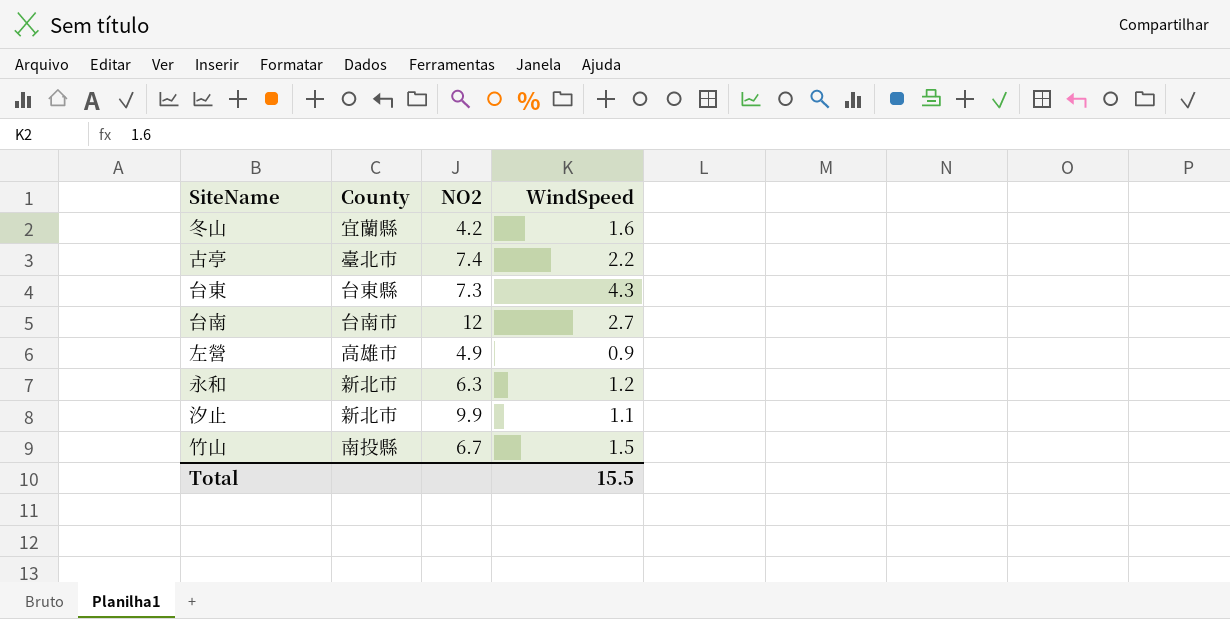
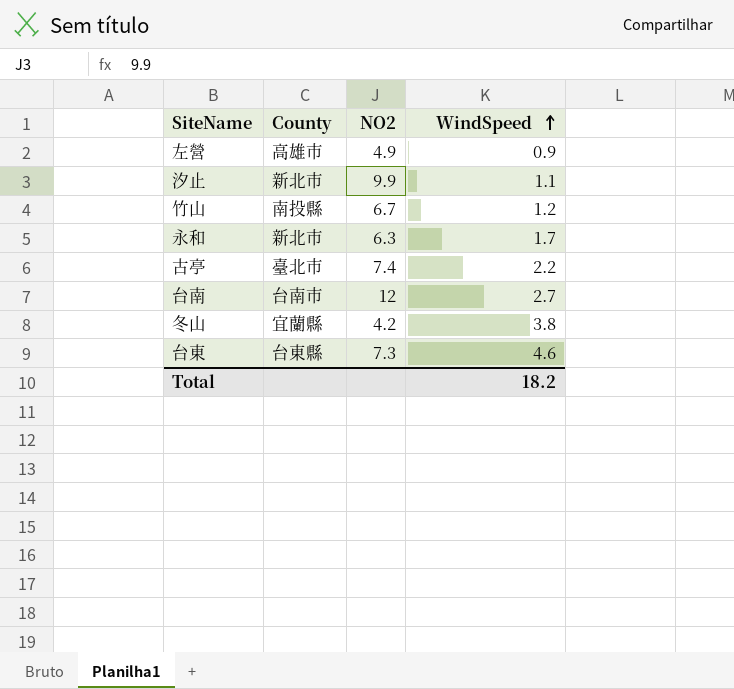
row order: none -> WindSpeed ascending
竹山 | WindSpeed: 1.5 -> 1.2
永和 | WindSpeed: 1.2 -> 1.7
冬山 | WindSpeed: 1.6 -> 3.8
台東 | WindSpeed: 4.3 -> 4.6
Total | WindSpeed: 15.5 -> 18.2

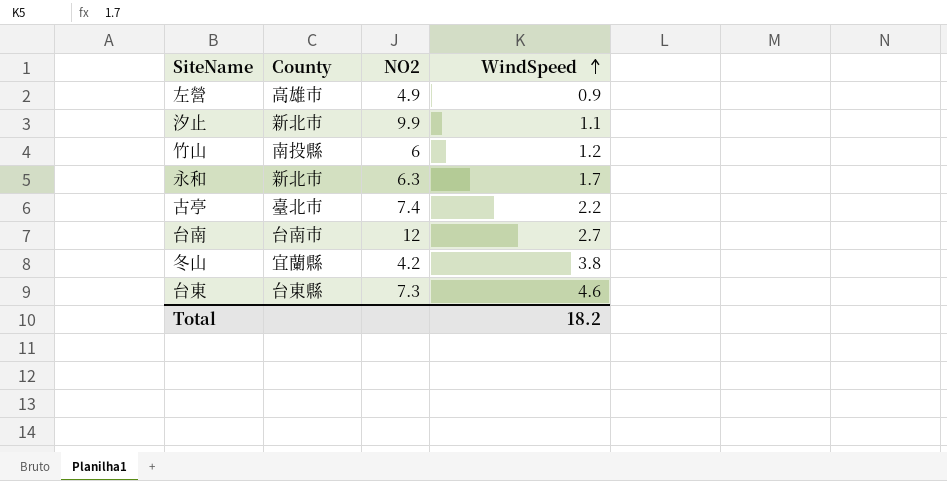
竹山 | NO2: 6.7 -> 6

